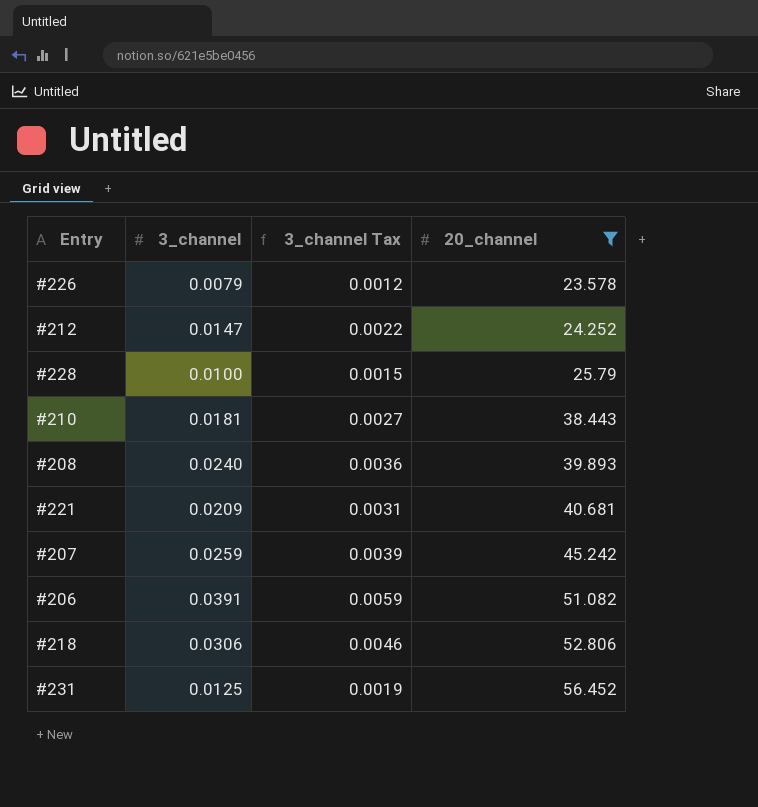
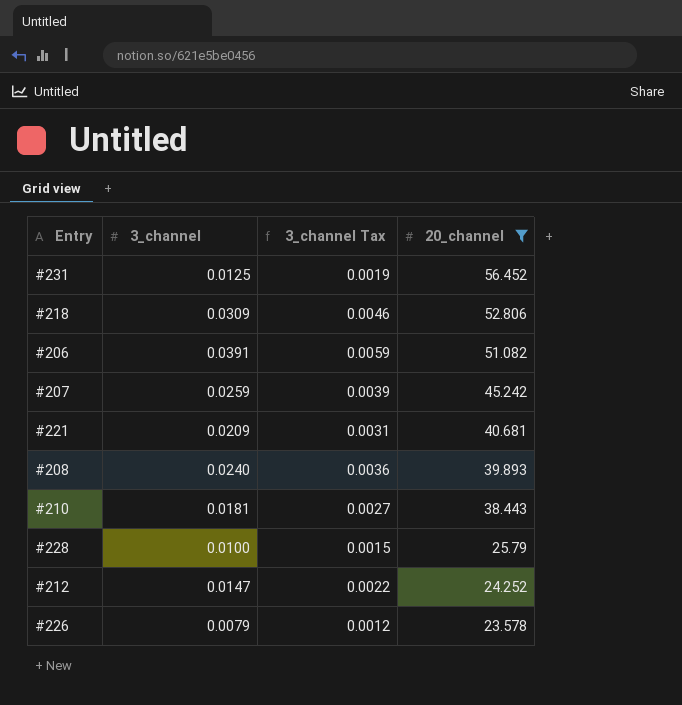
row order: 20_channel ascending -> 20_channel descending
#218 | 3_channel: 0.0306 -> 0.0309

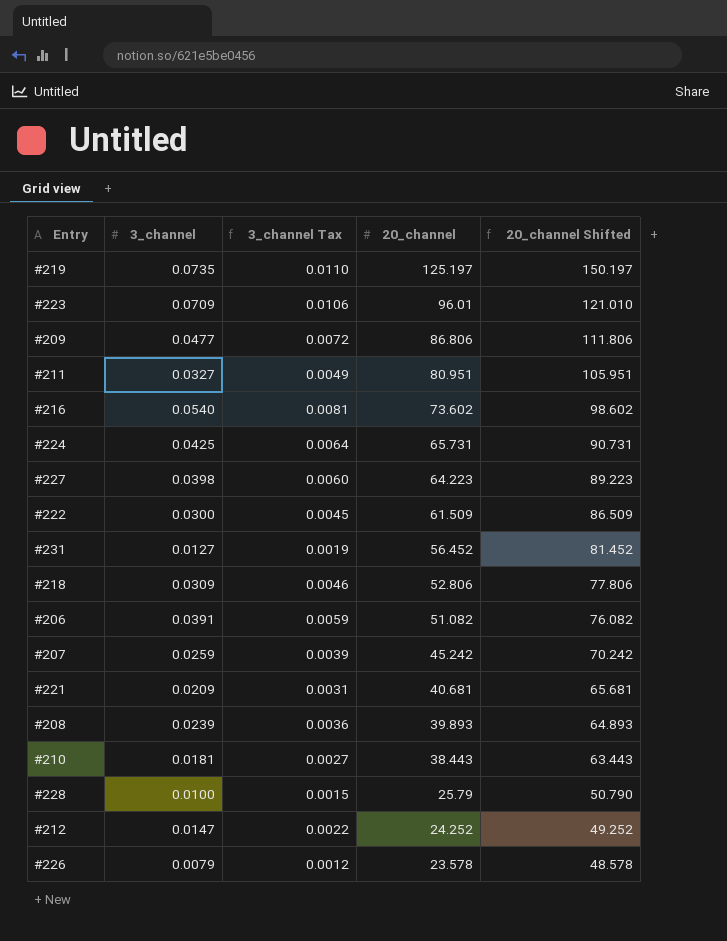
filter: 20_channel <= 56.452 -> none
column 20_channel Shifted | formula: none -> [20_channel] + 25
#231 | 3_channel: 0.0125 -> 0.0127
#208 | 3_channel: 0.0240 -> 0.0239

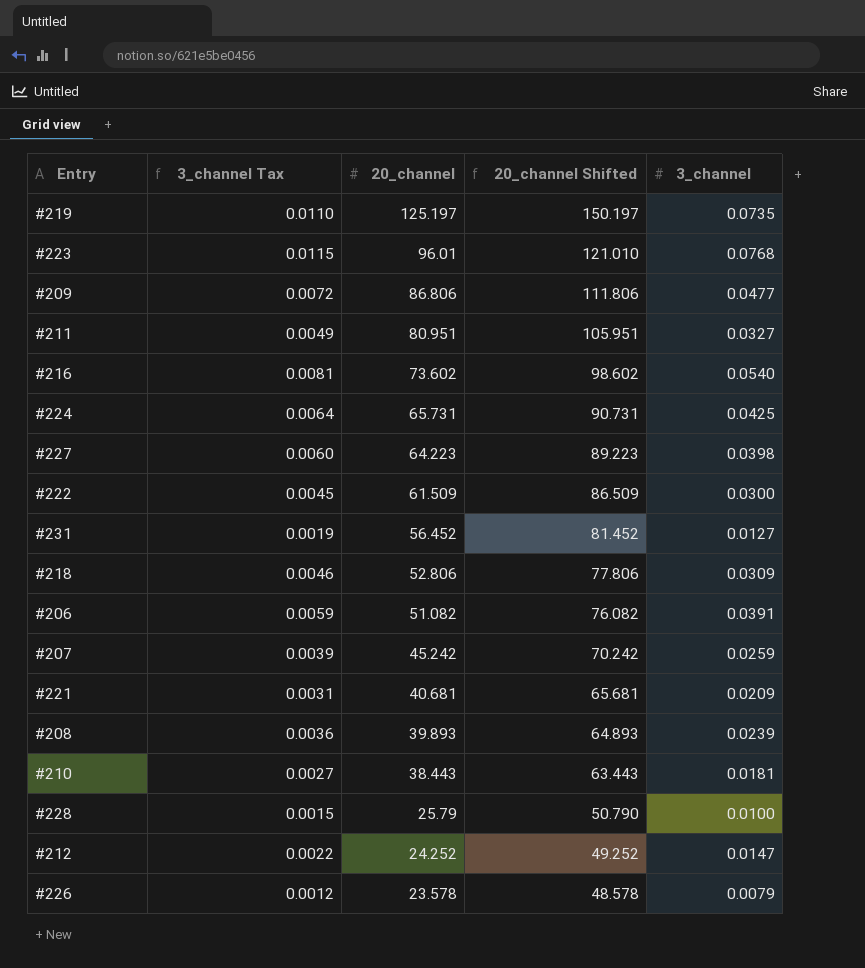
column 3_channel | position: 2 -> 5
#223 | 3_channel Tax: 0.0106 -> 0.0115
#223 | 3_channel: 0.0709 -> 0.0768

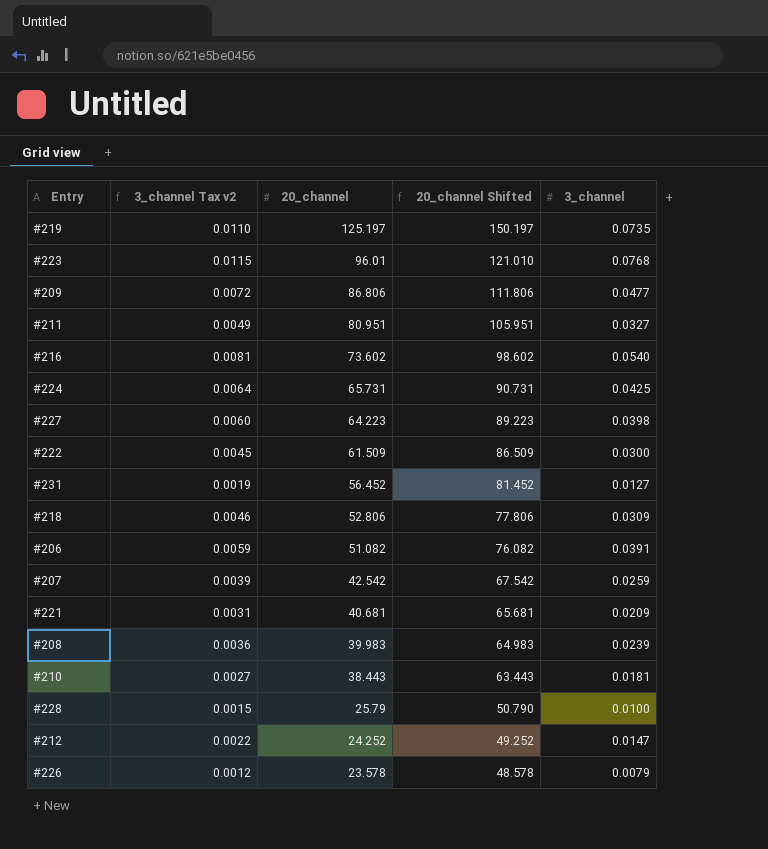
column name: 3_channel Tax -> 3_channel Tax v2
#207 | 20_channel: 45.242 -> 42.542
#207 | 20_channel Shifted: 70.242 -> 67.542
#208 | 20_channel: 39.893 -> 39.983
#208 | 20_channel Shifted: 64.893 -> 64.983

